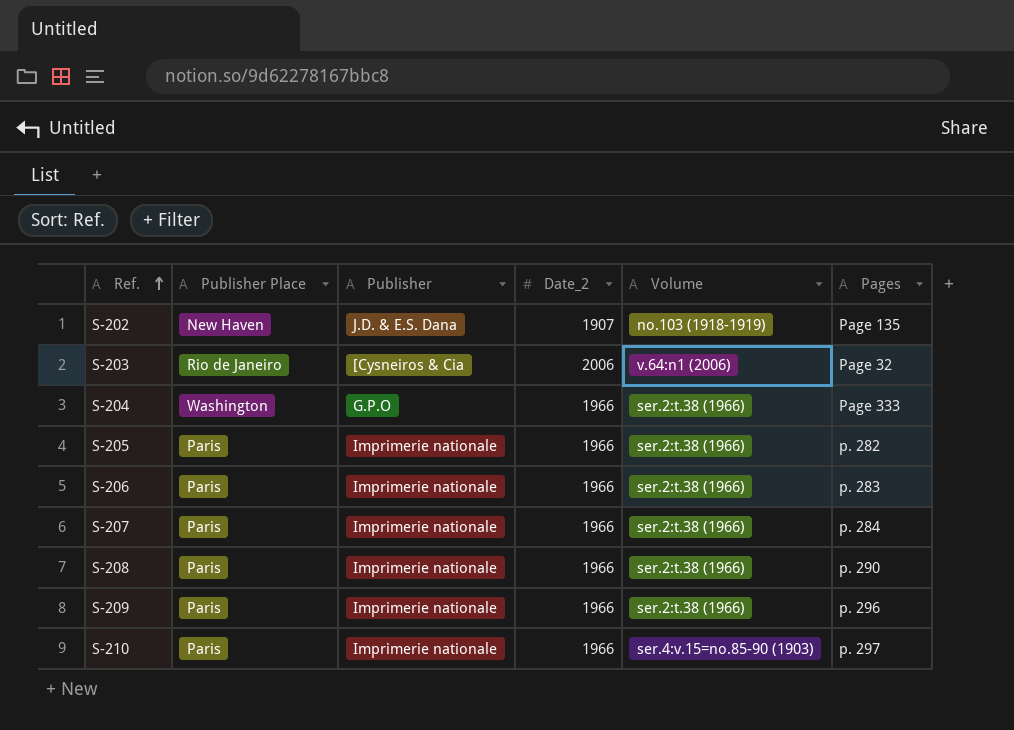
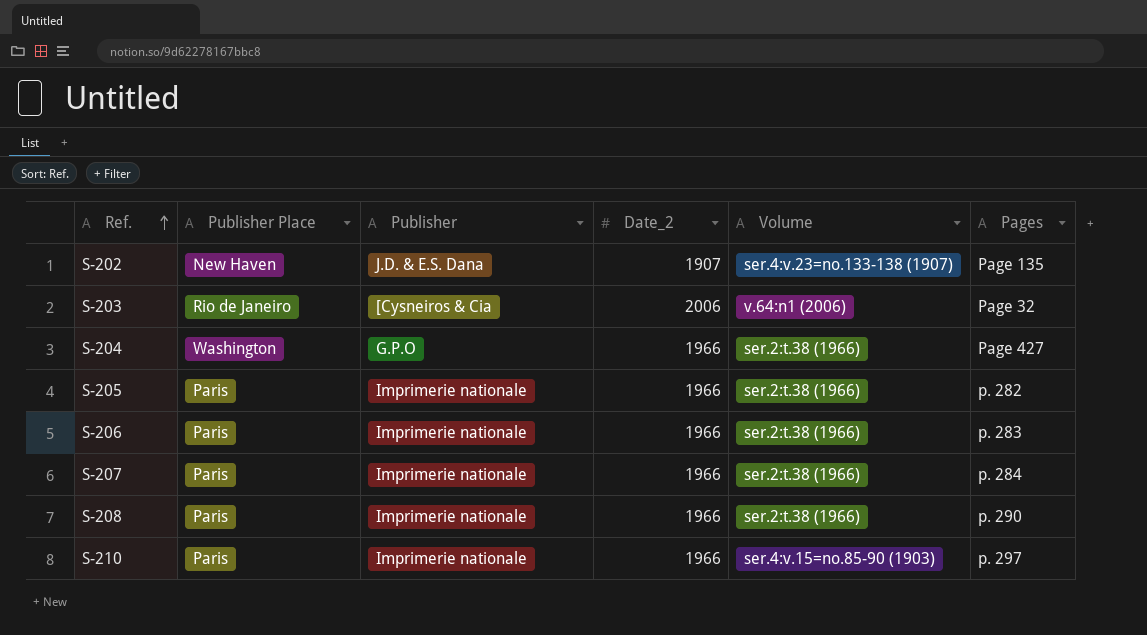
row S-209: Paris | Imprimerie nationale | 1966 | ser.2:t.38 (1966) | p. 296 -> none
S-202 | Volume: no.103 (1918-1919) -> ser.4:v.23=no.133-138 (1907)
S-204 | Pages: Page 333 -> Page 427

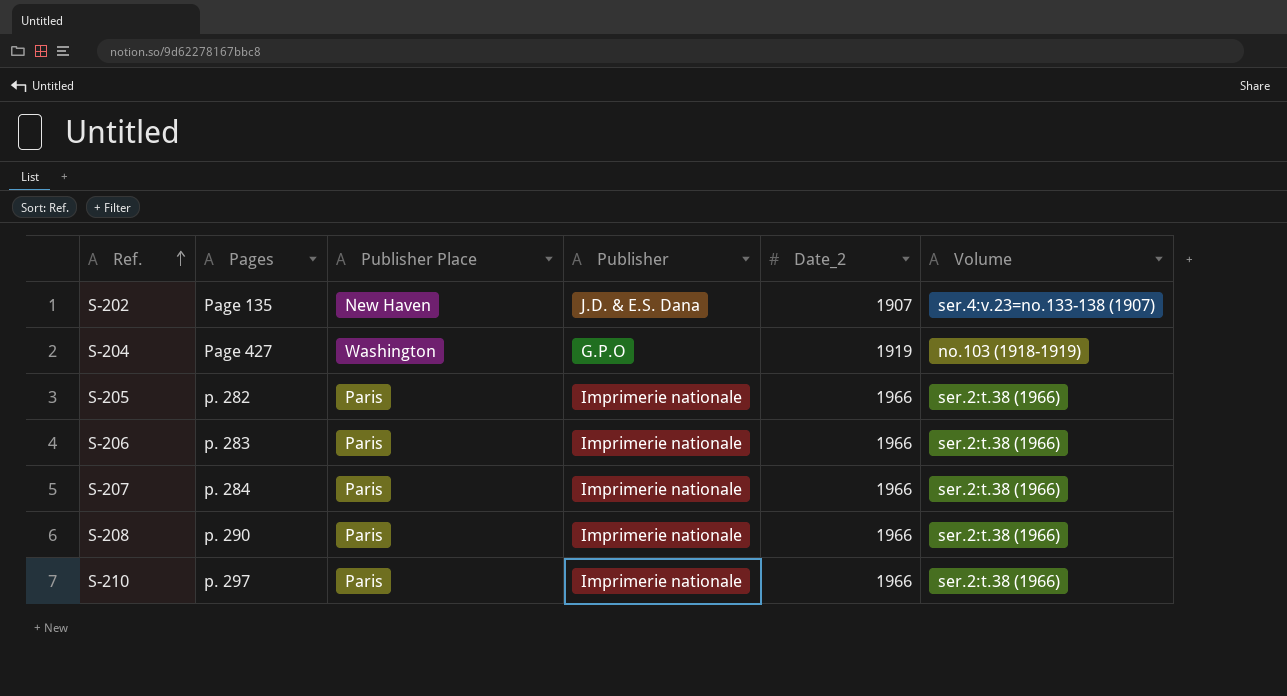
column Pages | position: 6 -> 2
row S-203: Rio de Janeiro | [Cysneiros & Cia | 2006 | v.64:n1 (2006) | Page 32 -> none
S-204 | Date_2: 1966 -> 1919
S-204 | Volume: ser.2:t.38 (1966) -> no.103 (1918-1919)
S-210 | Volume: ser.4:v.15=no.85-90 (1903) -> ser.2:t.38 (1966)

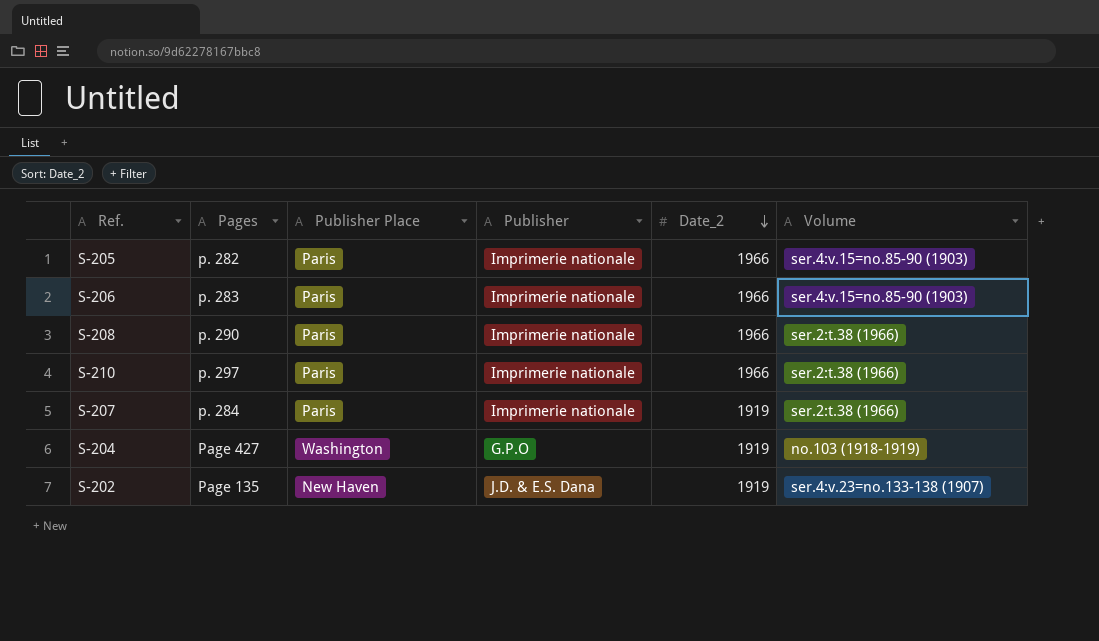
row order: Ref. ascending -> Date_2 descending
S-205 | Volume: ser.2:t.38 (1966) -> ser.4:v.15=no.85-90 (1903)
S-206 | Volume: ser.2:t.38 (1966) -> ser.4:v.15=no.85-90 (1903)
S-207 | Date_2: 1966 -> 1919
S-202 | Date_2: 1907 -> 1919

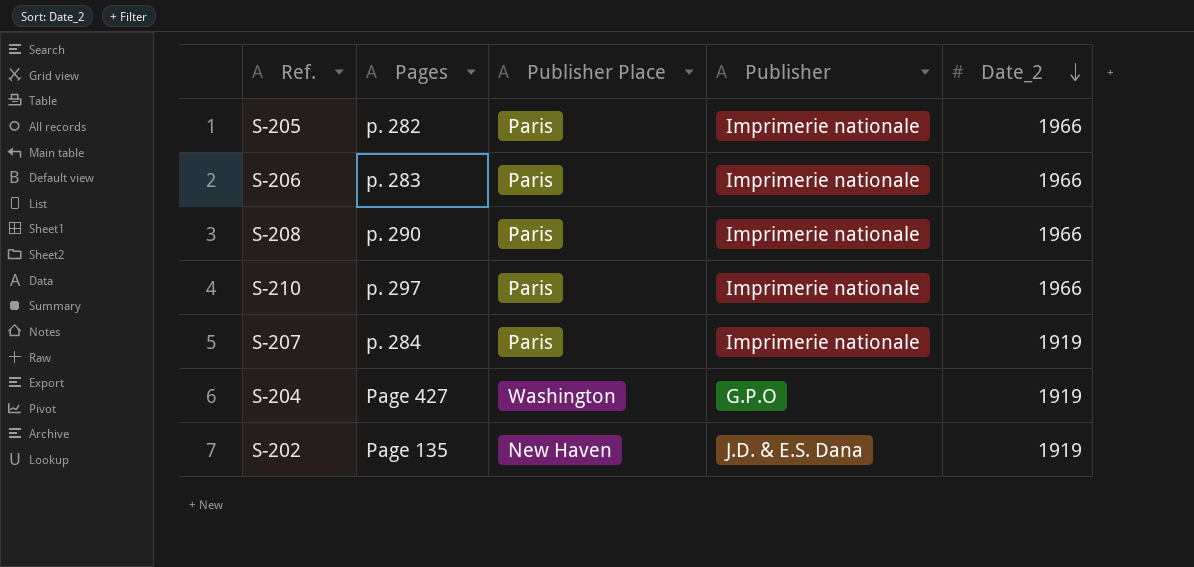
column Volume | position: 6 -> none

